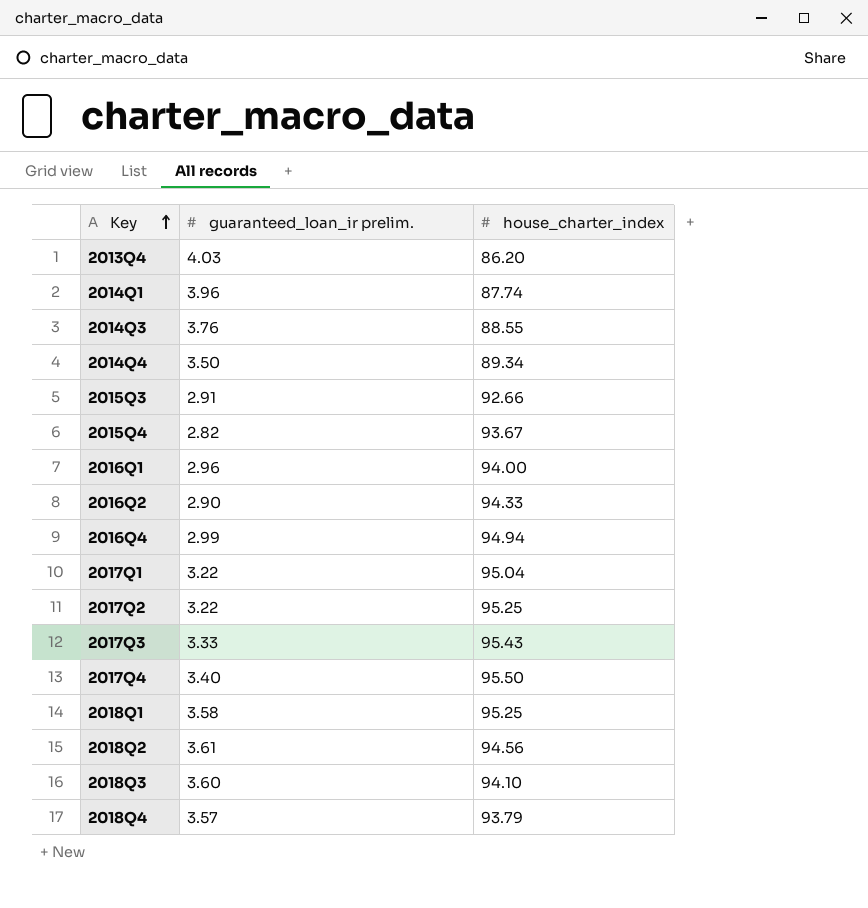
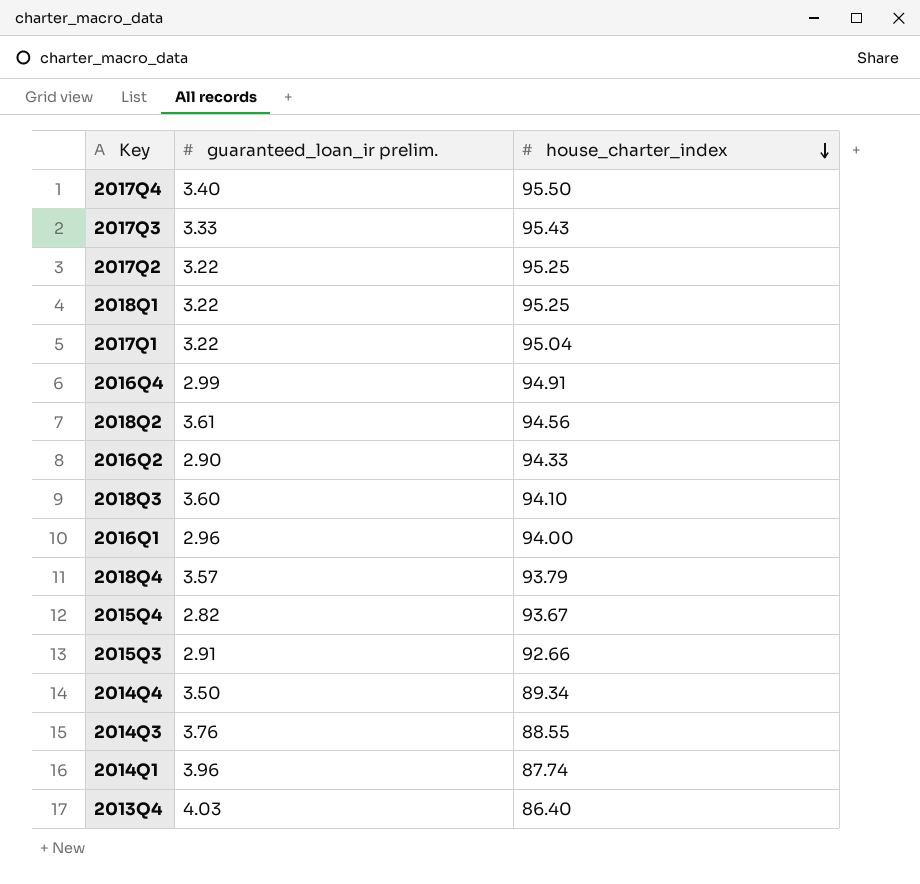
row order: Key ascending -> house_charter_index descending
2018Q1 | guaranteed_loan_ir prelim.: 3.58 -> 3.22
2016Q4 | house_charter_index: 94.94 -> 94.91
2013Q4 | house_charter_index: 86.20 -> 86.40

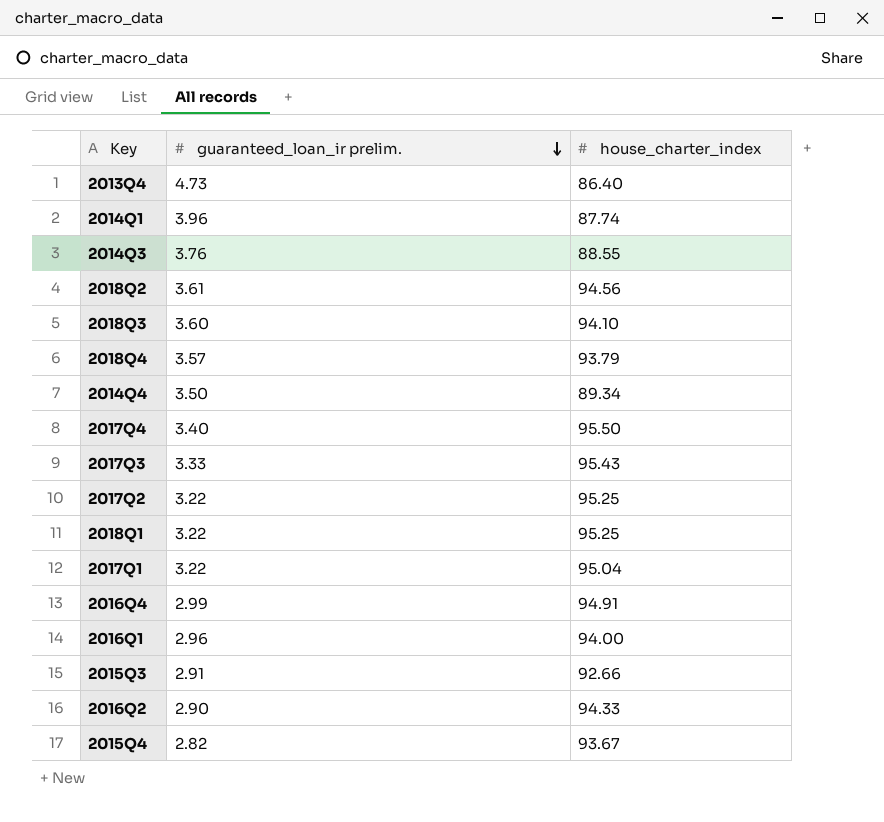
row order: house_charter_index descending -> guaranteed_loan_ir prelim. descending
2013Q4 | guaranteed_loan_ir prelim.: 4.03 -> 4.73

